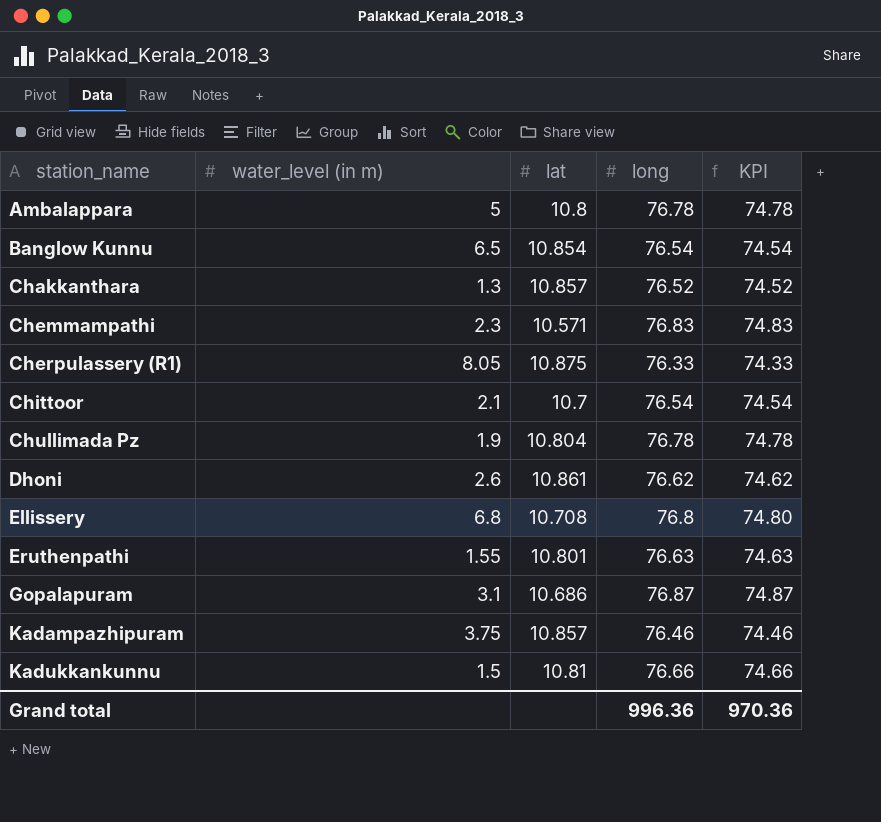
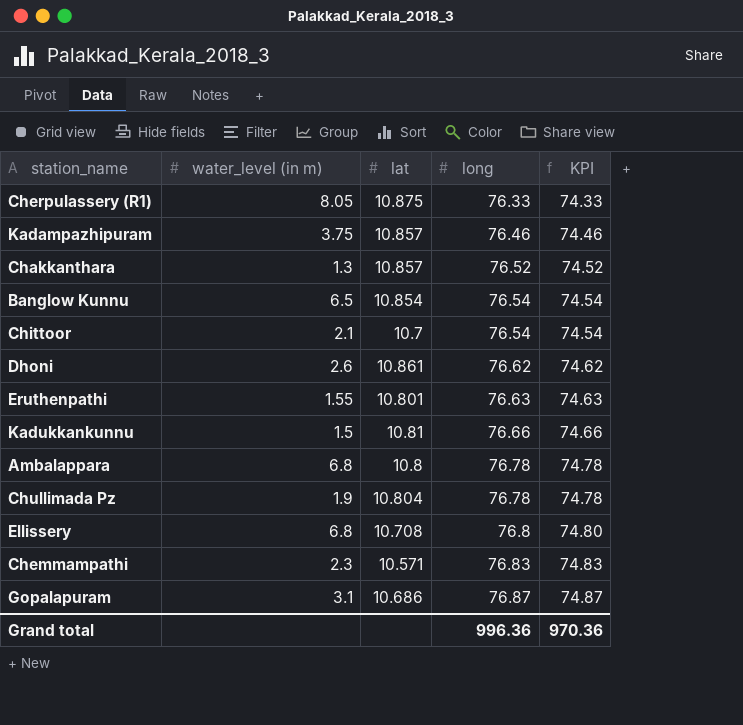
row order: station_name ascending -> long ascending
Ambalappara | water_level (in m): 5 -> 6.8

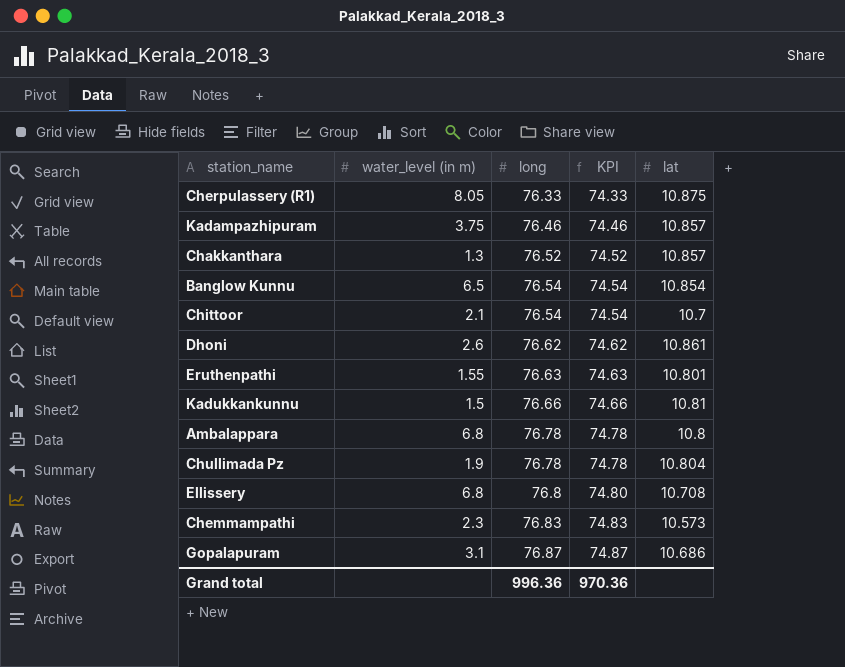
column lat | position: 3 -> 5
Chemmampathi | lat: 10.571 -> 10.573

